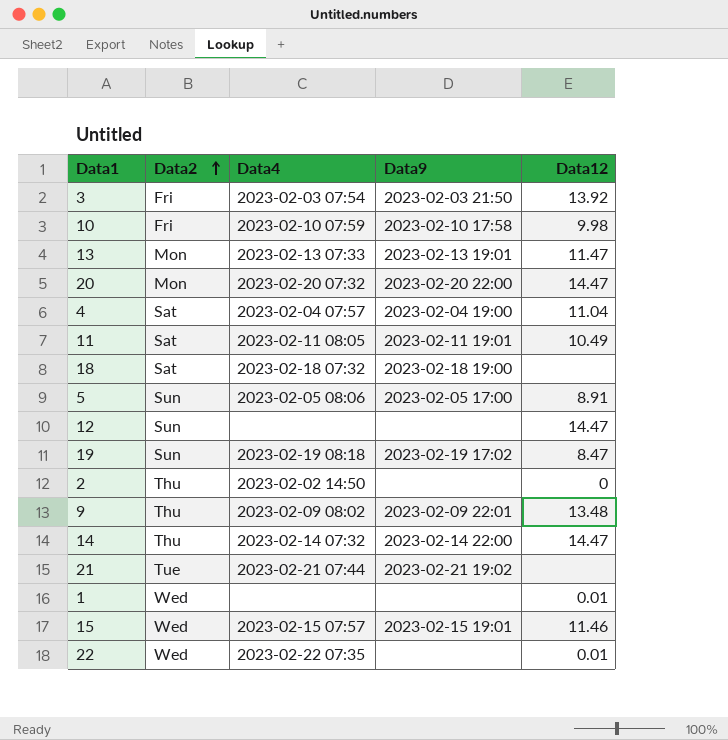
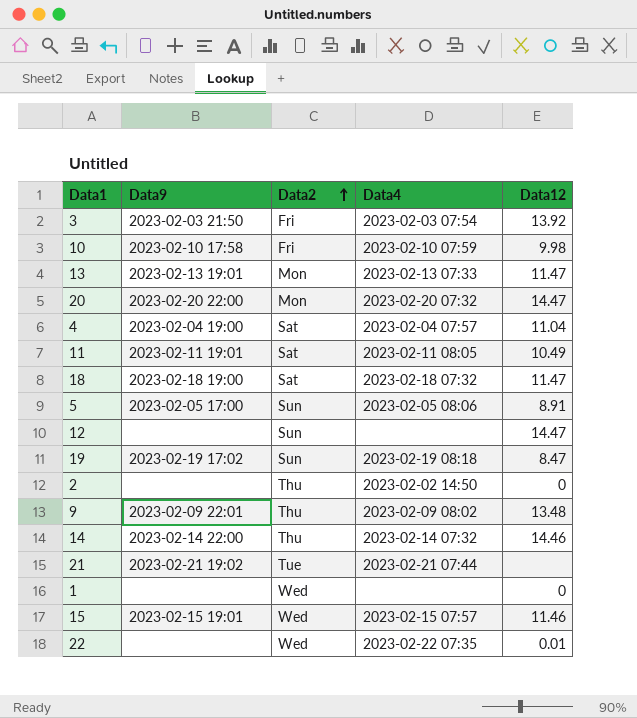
column Data9 | position: 4 -> 2
18 | Data12: none -> 11.47
14 | Data12: 14.47 -> 14.46
1 | Data12: 0.01 -> 0

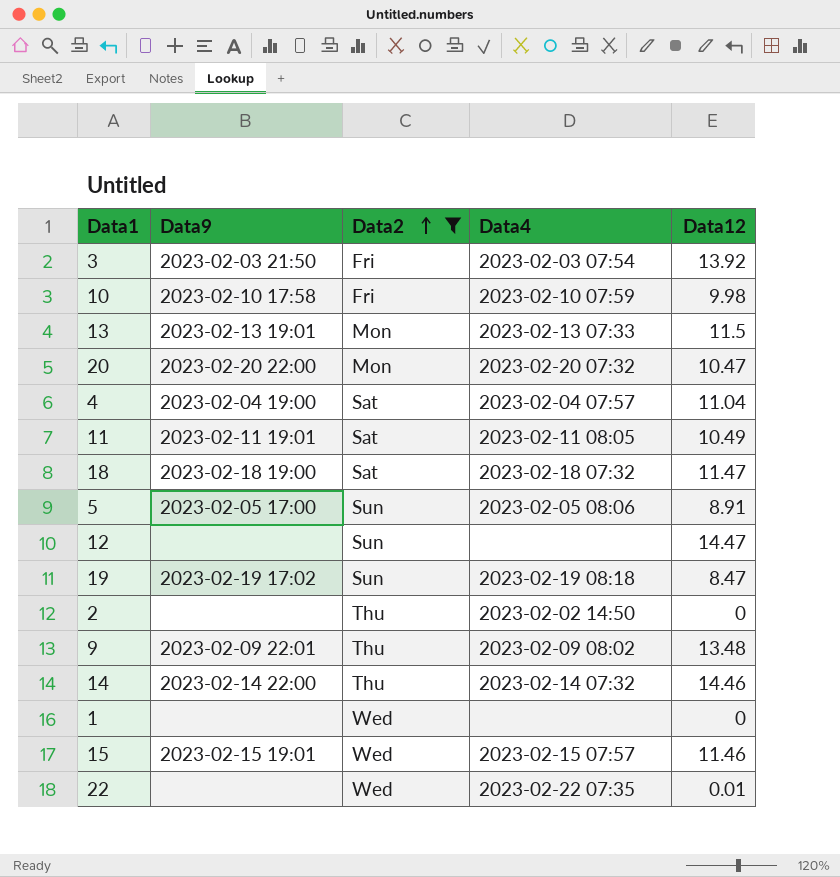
filter: none -> Data2 != Tue
13 | Data12: 11.47 -> 11.5
20 | Data12: 14.47 -> 10.47

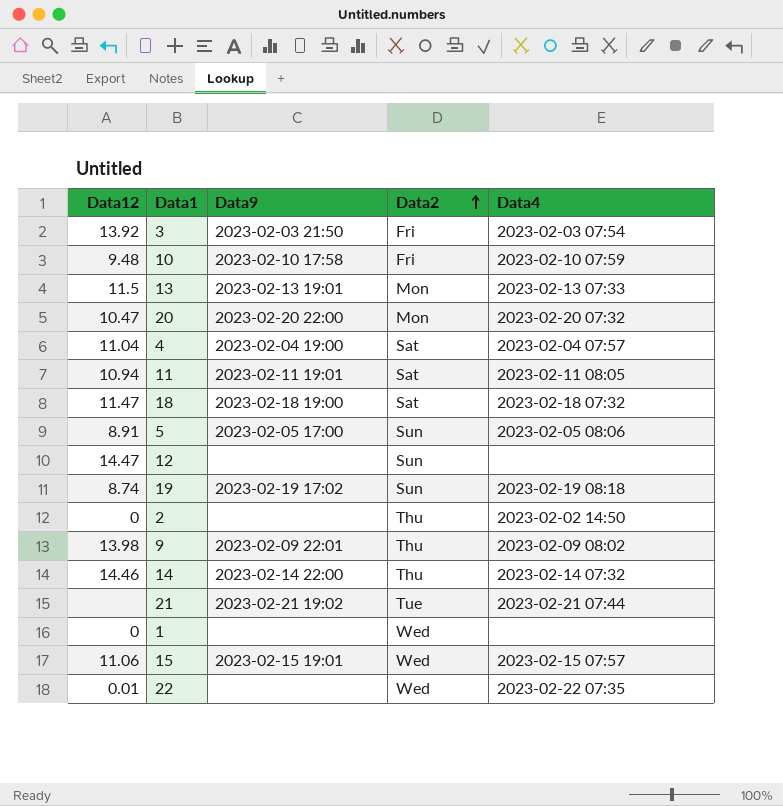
filter: Data2 != Tue -> none
column Data12 | position: 5 -> 1
10 | Data12: 9.98 -> 9.48
11 | Data12: 10.49 -> 10.94
19 | Data12: 8.47 -> 8.74
9 | Data12: 13.48 -> 13.98
15 | Data12: 11.46 -> 11.06

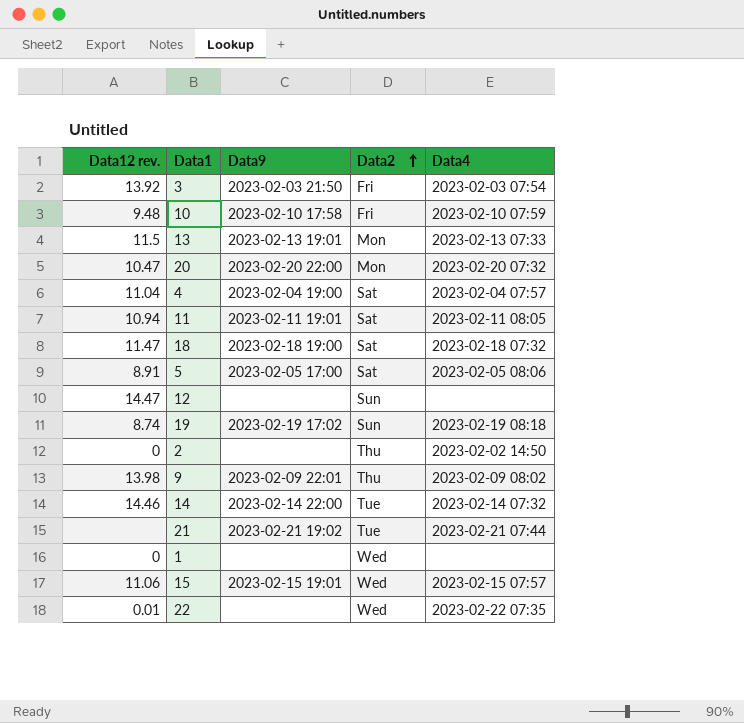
column name: Data12 -> Data12 rev.
5 | Data2: Sun -> Sat
14 | Data2: Thu -> Tue

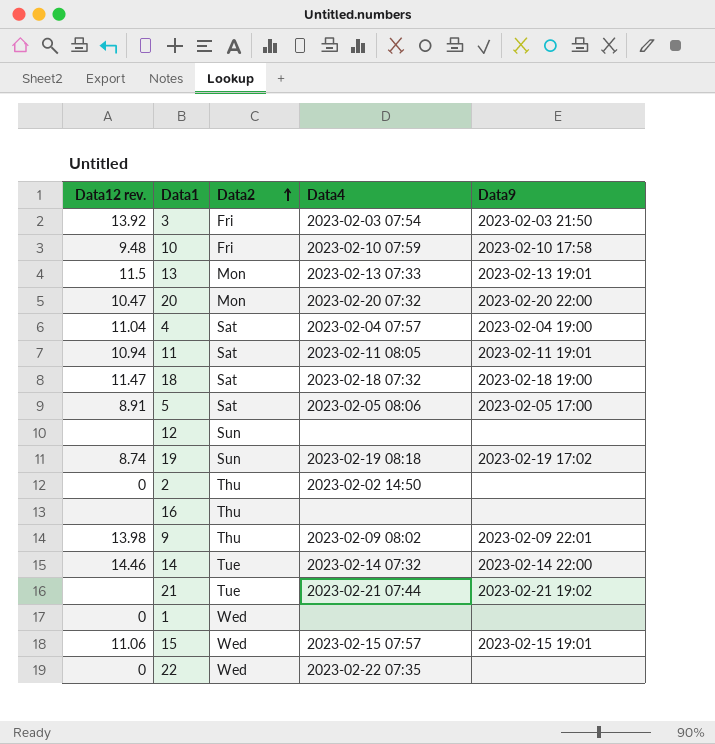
column Data9 | position: 3 -> 5
12 | Data12 rev.: 14.47 -> none
row 16: none -> none | Thu | none | none
22 | Data12 rev.: 0.01 -> 0

